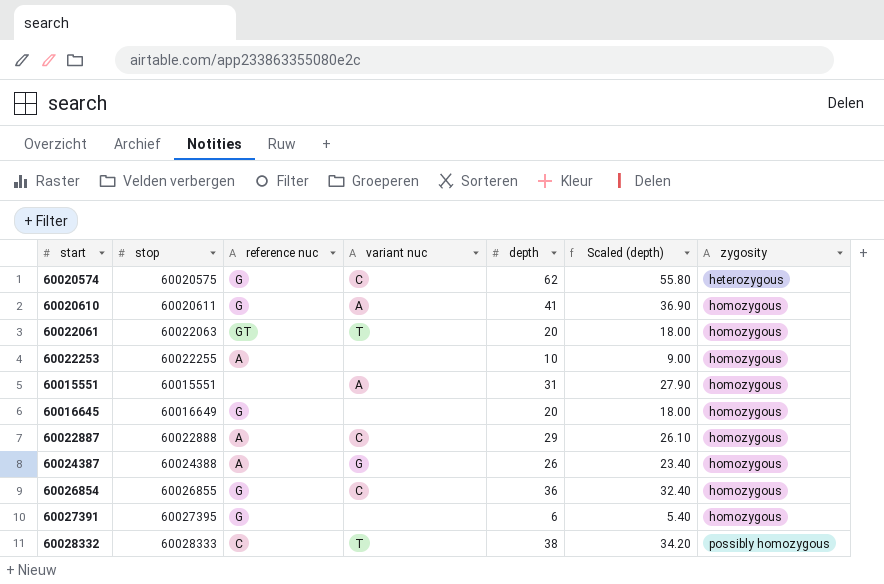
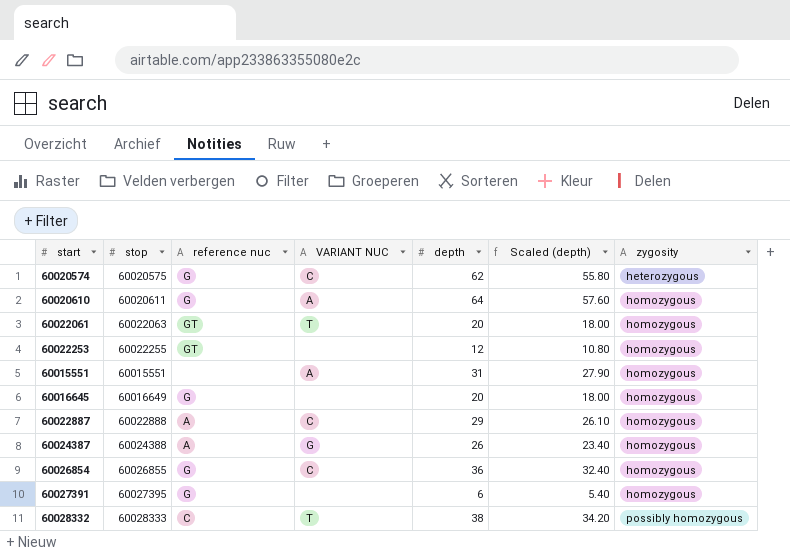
column name: variant nuc -> VARIANT NUC
60020610 | depth: 41 -> 64
60020610 | Scaled (depth): 36.90 -> 57.60
60022253 | reference nuc: A -> GT
60022253 | depth: 10 -> 12
60022253 | Scaled (depth): 9.00 -> 10.80

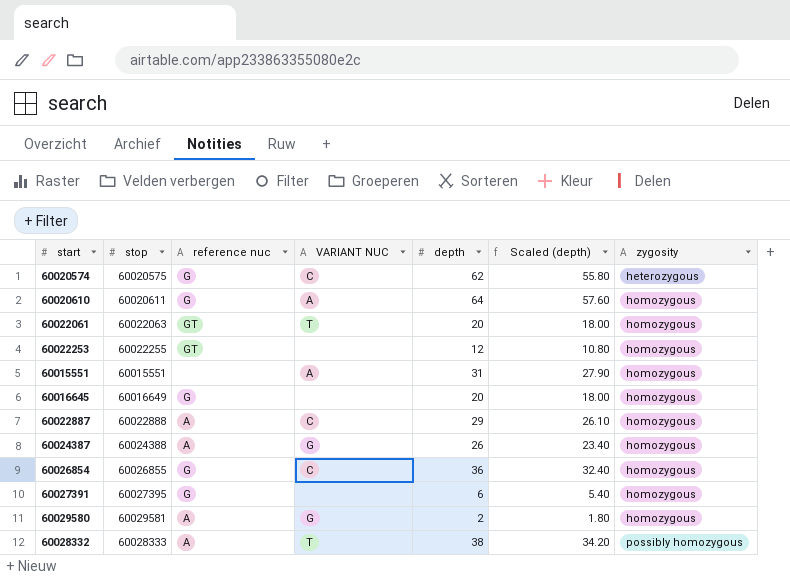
row 60029580: none -> 60029581 | A | G | 2 | 1.80 | homozygous
60028332 | reference nuc: C -> A

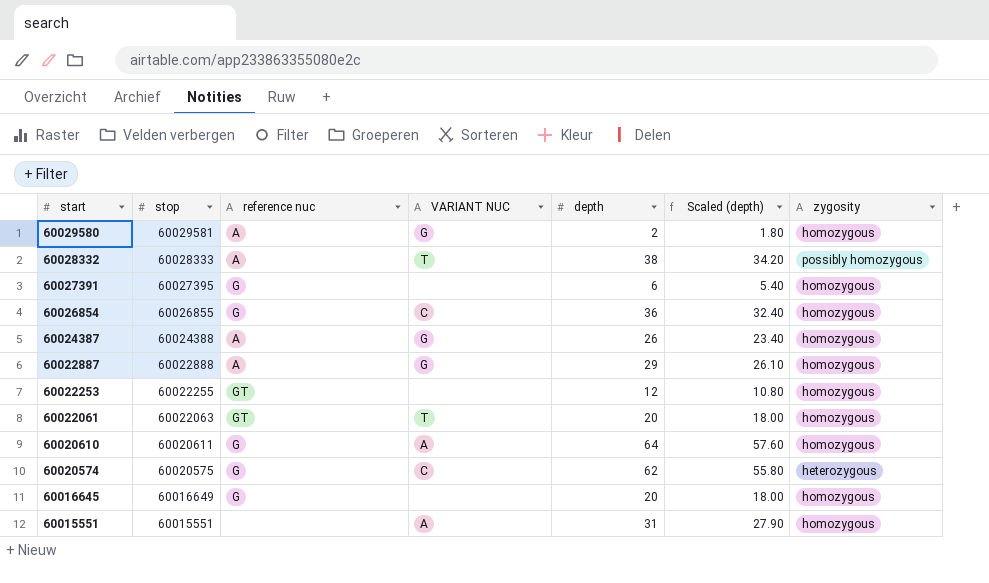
row order: zygosity ascending -> start descending
60022887 | VARIANT NUC: C -> G

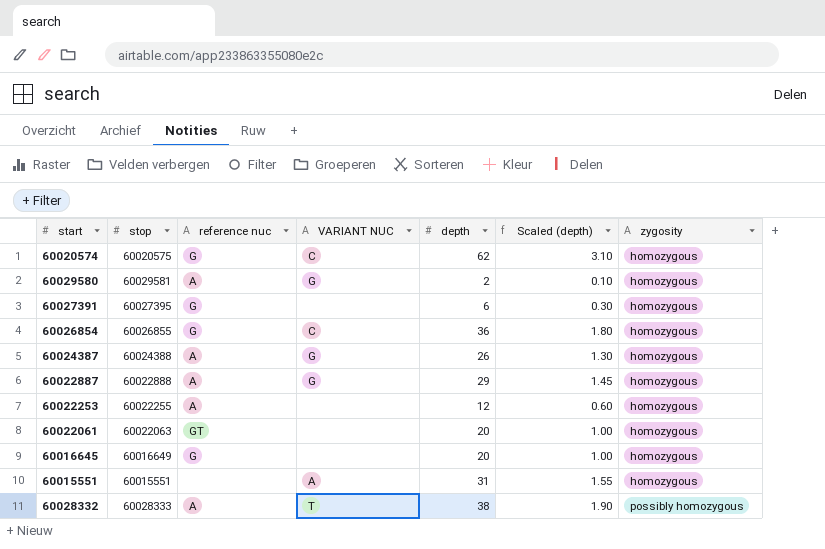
row order: start descending -> zygosity ascending
column Scaled (depth) | formula: [depth] * 0.9 -> [depth] * 0.05
row 60020610: 60020611 | G | A | 64 | 57.60 | homozygous -> none
60020574 | zygosity: heterozygous -> homozygous
60022253 | reference nuc: GT -> A
60022061 | VARIANT NUC: T -> none

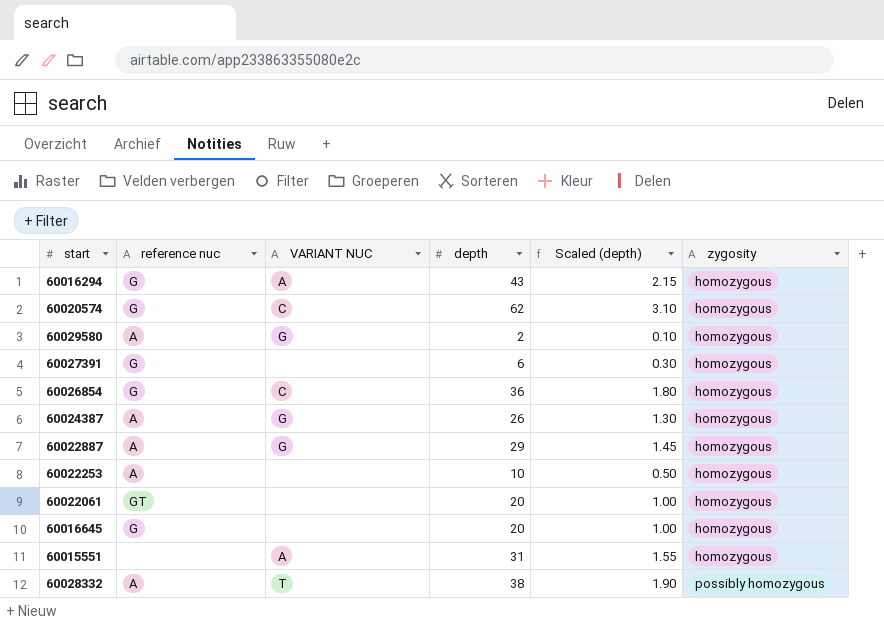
column stop | position: 2 -> none
row 60016294: none -> G | A | 43 | 2.15 | homozygous
60022253 | depth: 12 -> 10
60022253 | Scaled (depth): 0.60 -> 0.50

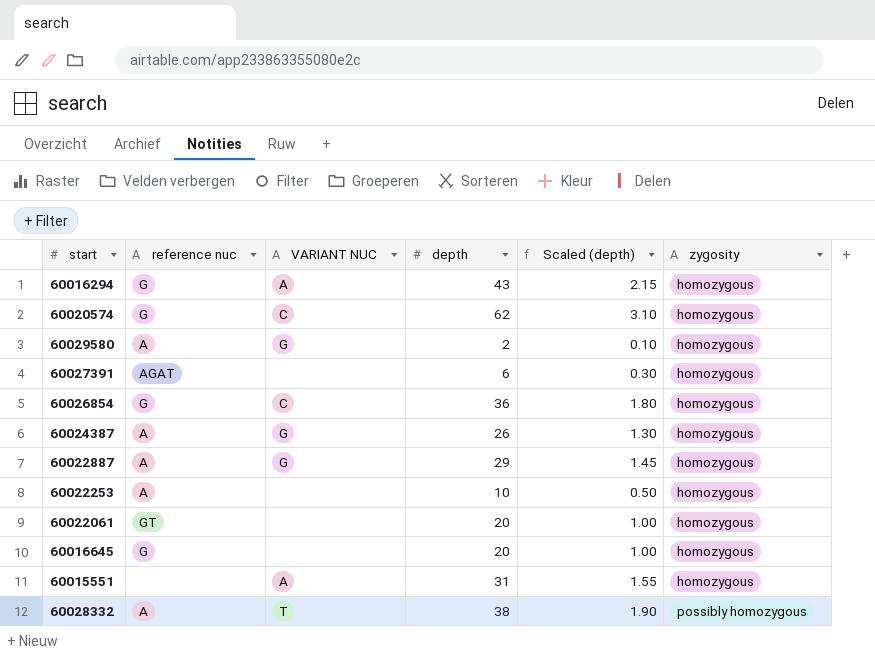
60027391 | reference nuc: G -> AGAT

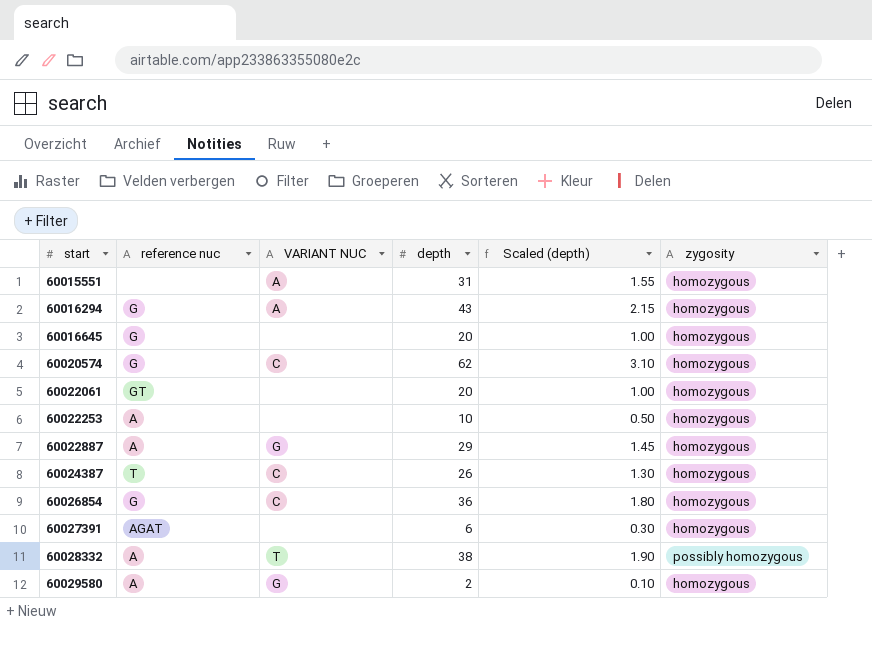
row order: zygosity ascending -> start ascending
60024387 | reference nuc: A -> T
60024387 | VARIANT NUC: G -> C

